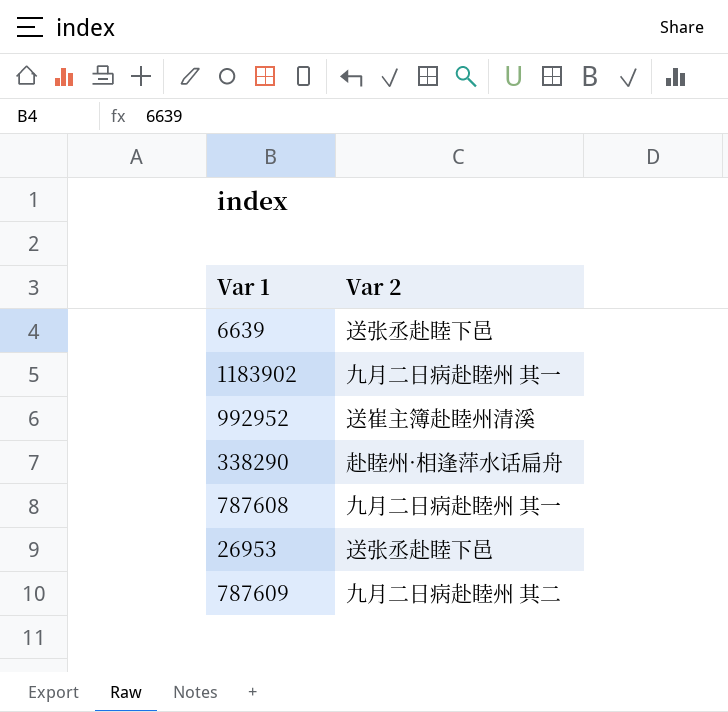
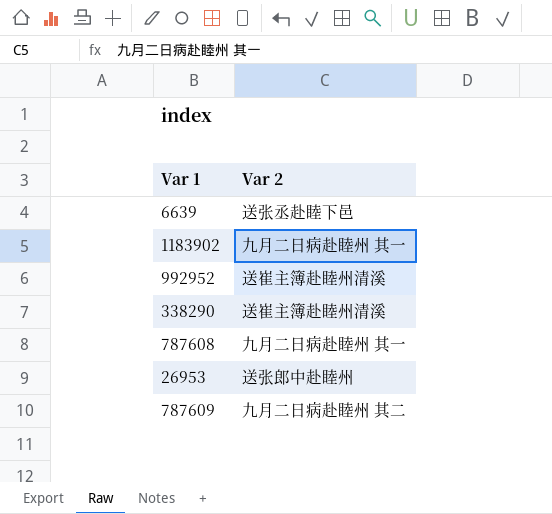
338290 | Var 2: 赴睦州·相逢萍水话扁舟 -> 送崔主簿赴睦州清溪
26953 | Var 2: 送张丞赴睦下邑 -> 送张郎中赴睦州

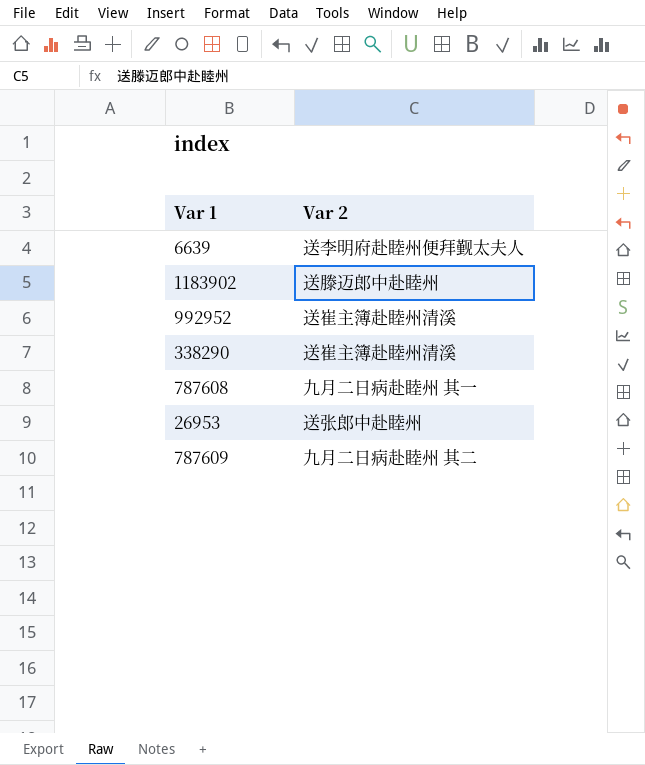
6639 | Var 2: 送张丞赴睦下邑 -> 送李明府赴睦州便拜觐太夫人
1183902 | Var 2: 九月二日病赴睦州 其一 -> 送滕迈郎中赴睦州

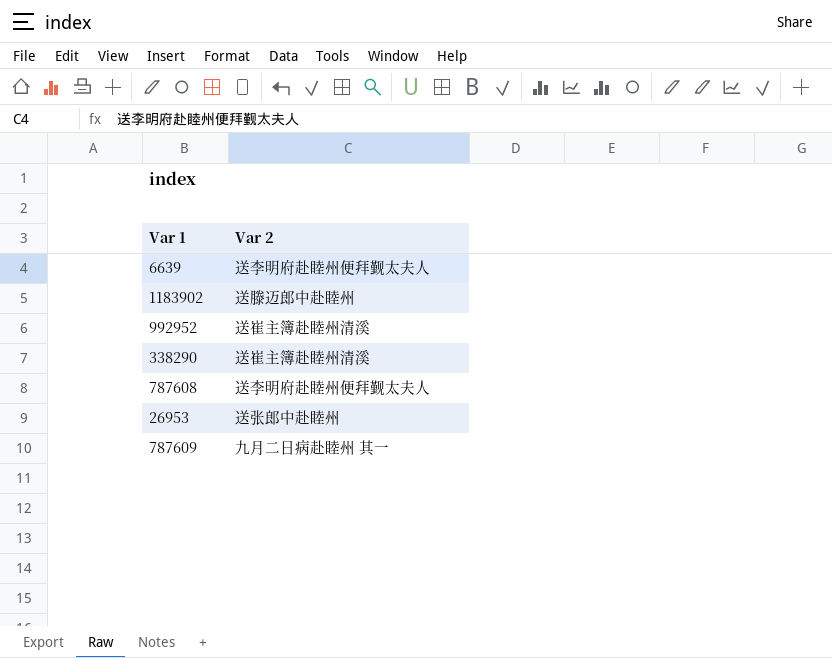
787608 | Var 2: 九月二日病赴睦州 其一 -> 送李明府赴睦州便拜觐太夫人
787609 | Var 2: 九月二日病赴睦州 其二 -> 九月二日病赴睦州 其一

